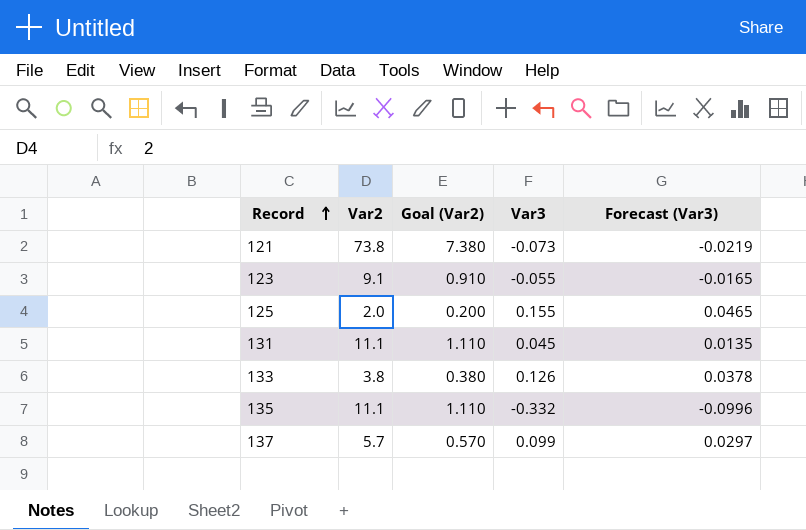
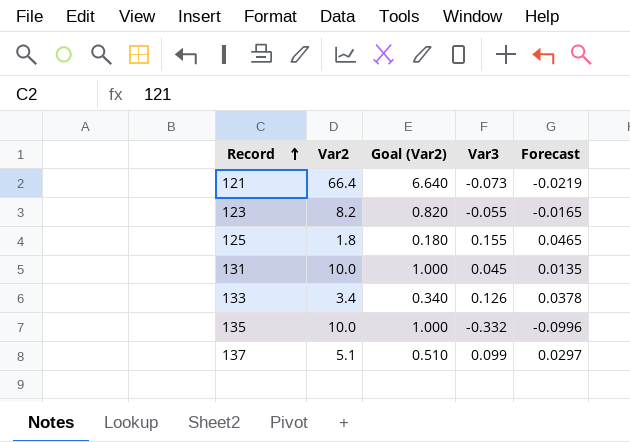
column name: Forecast (Var3) -> Forecast
121 | Var2: 73.8 -> 66.4
121 | Goal (Var2): 7.380 -> 6.640
123 | Var2: 9.1 -> 8.2
123 | Goal (Var2): 0.910 -> 0.820
125 | Var2: 2.0 -> 1.8
125 | Goal (Var2): 0.200 -> 0.180
131 | Var2: 11.1 -> 10.0
131 | Goal (Var2): 1.110 -> 1.000
133 | Var2: 3.8 -> 3.4
133 | Goal (Var2): 0.380 -> 0.340
135 | Var2: 11.1 -> 10.0
135 | Goal (Var2): 1.110 -> 1.000
137 | Var2: 5.7 -> 5.1
137 | Goal (Var2): 0.570 -> 0.510

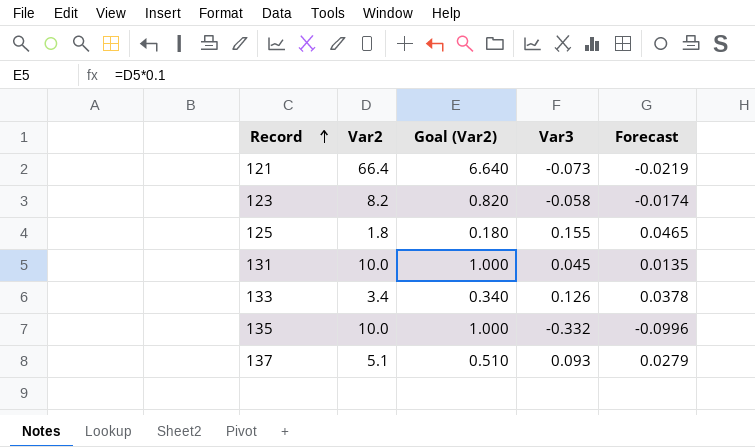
123 | Var3: -0.055 -> -0.058
123 | Forecast: -0.0165 -> -0.0174
137 | Var3: 0.099 -> 0.093
137 | Forecast: 0.0297 -> 0.0279

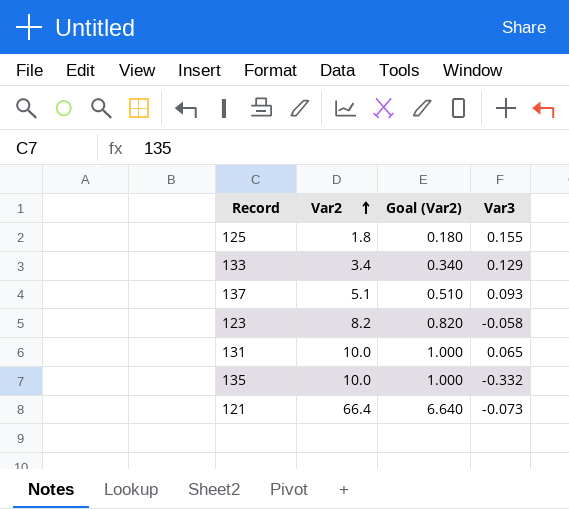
row order: Record ascending -> Var2 ascending
column Forecast | formula: [Var3] * 0.3 -> none
133 | Var3: 0.126 -> 0.129
131 | Var3: 0.045 -> 0.065

